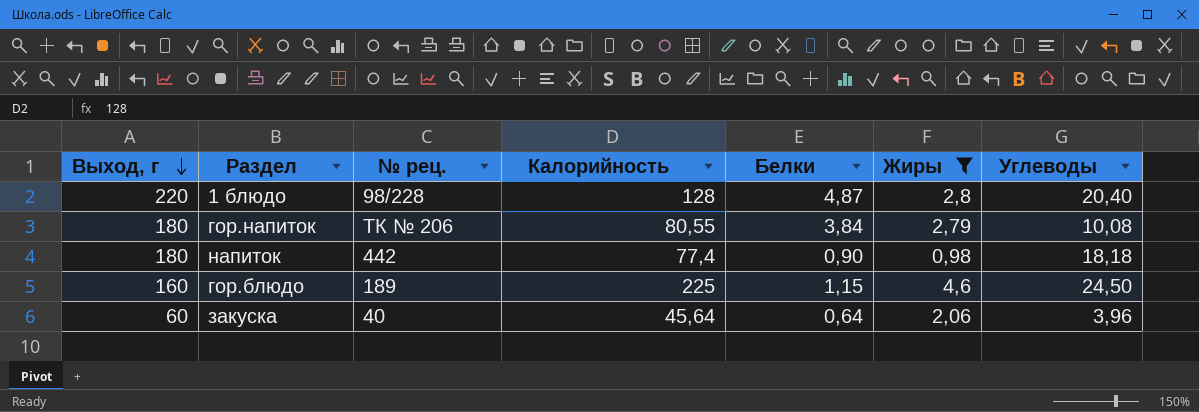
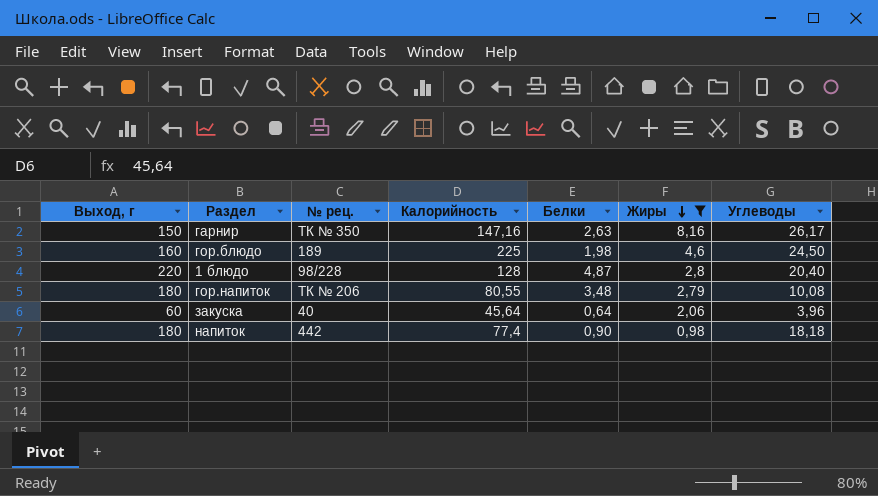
row order: Выход, г descending -> Жиры descending
row гарнир: none -> 150 | ТК № 350 | 147,16 | 2,63 | 8,16 | 26,17
гор.блюдо | Белки: 1,15 -> 1,98
гор.напиток | Белки: 3,84 -> 3,48

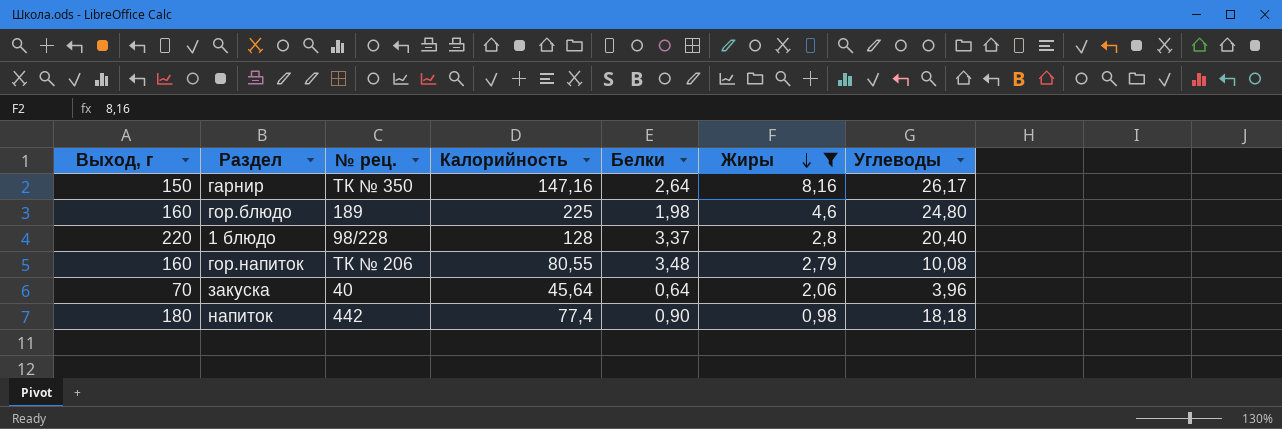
гарнир | Белки: 2,63 -> 2,64
гор.блюдо | Углеводы: 24,50 -> 24,80
1 блюдо | Белки: 4,87 -> 3,37
гор.напиток | Выход, г: 180 -> 160
закуска | Выход, г: 60 -> 70

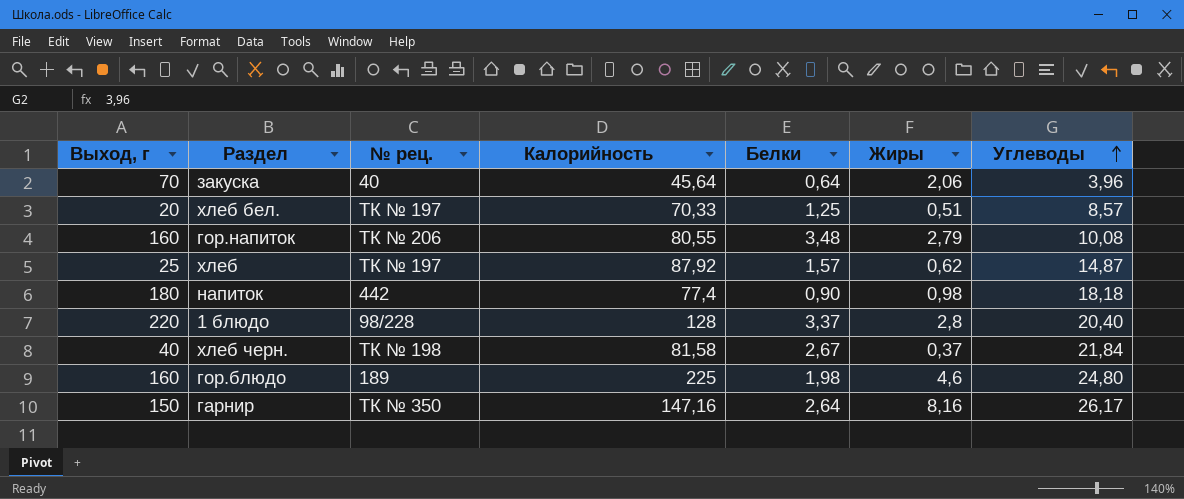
filter: Жиры >= 0,98 -> none
row order: Жиры descending -> Углеводы ascending

